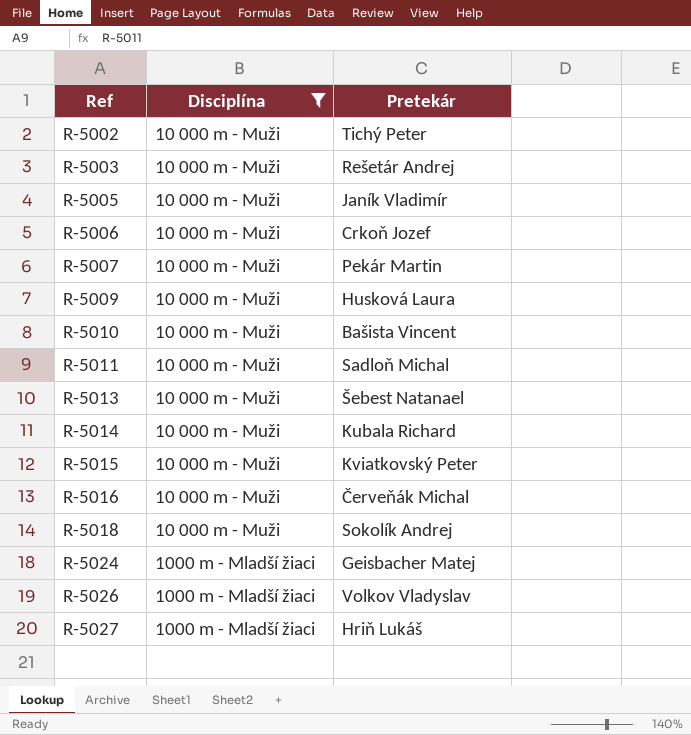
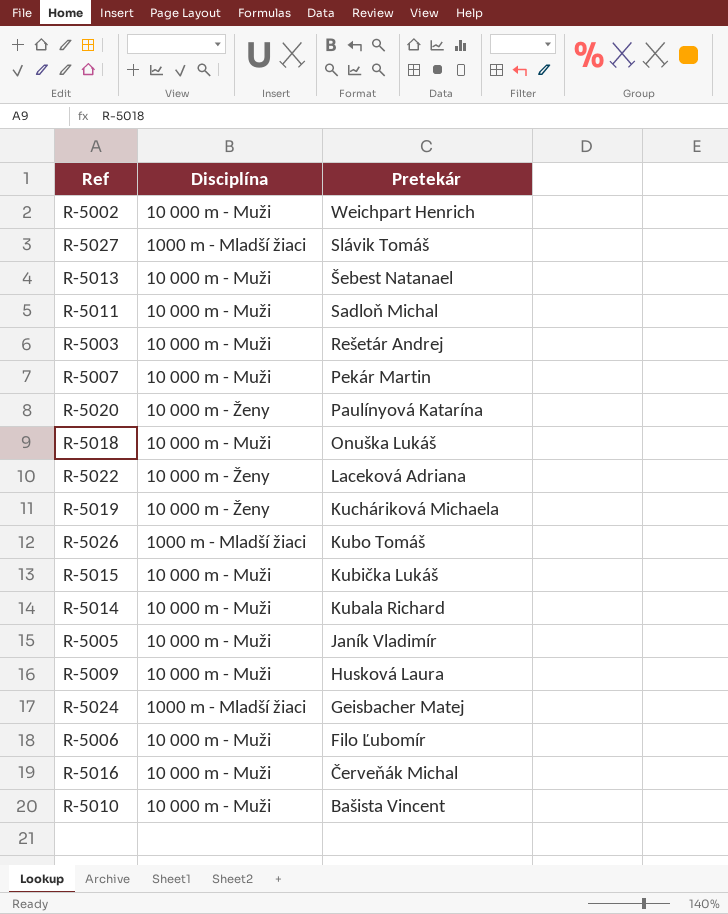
filter: Disciplína != 10 000 m - Ženy -> none
row order: Ref ascending -> Pretekár descending
R-5002 | Pretekár: Tichý Peter -> Weichpart Henrich
R-5027 | Pretekár: Hriň Lukáš -> Slávik Tomáš
R-5018 | Pretekár: Sokolík Andrej -> Onuška Lukáš
R-5026 | Pretekár: Volkov Vladyslav -> Kubo Tomáš
R-5015 | Pretekár: Kviatkovský Peter -> Kubička Lukáš
R-5006 | Pretekár: Crkoň Jozef -> Filo Ľubomír

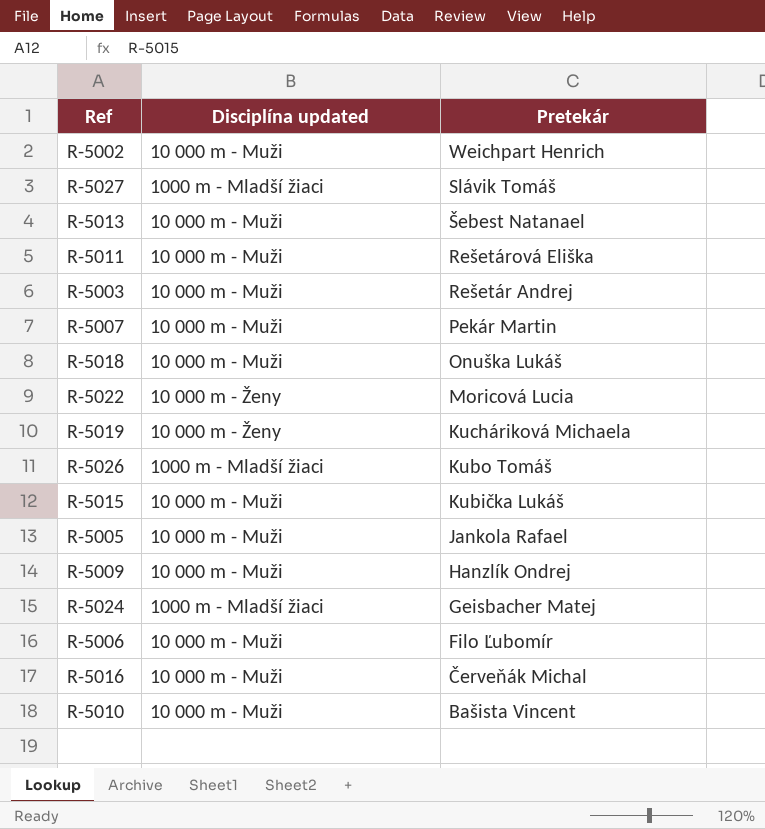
column name: Disciplína -> Disciplína updated
row R-5020: 10 000 m - Ženy | Paulínyová Katarína -> none
row R-5014: 10 000 m - Muži | Kubala Richard -> none
R-5011 | Pretekár: Sadloň Michal -> Rešetárová Eliška
R-5022 | Pretekár: Laceková Adriana -> Moricová Lucia
R-5005 | Pretekár: Janík Vladimír -> Jankola Rafael
R-5009 | Pretekár: Husková Laura -> Hanzlík Ondrej

